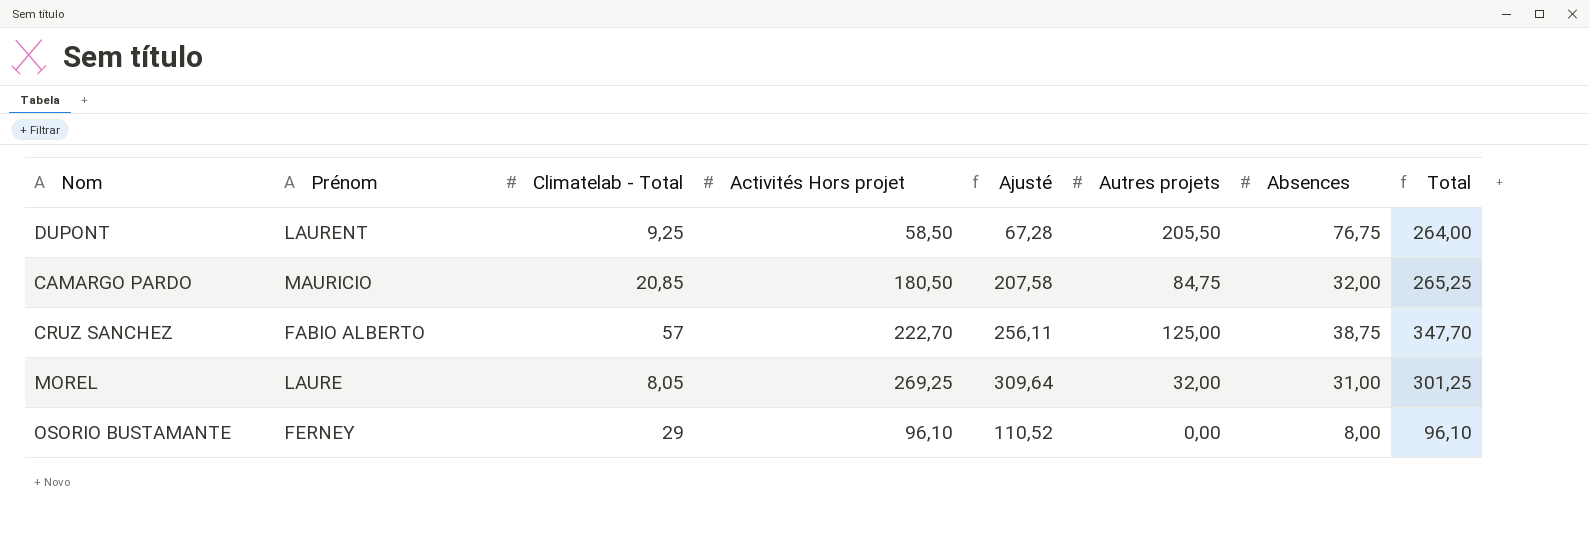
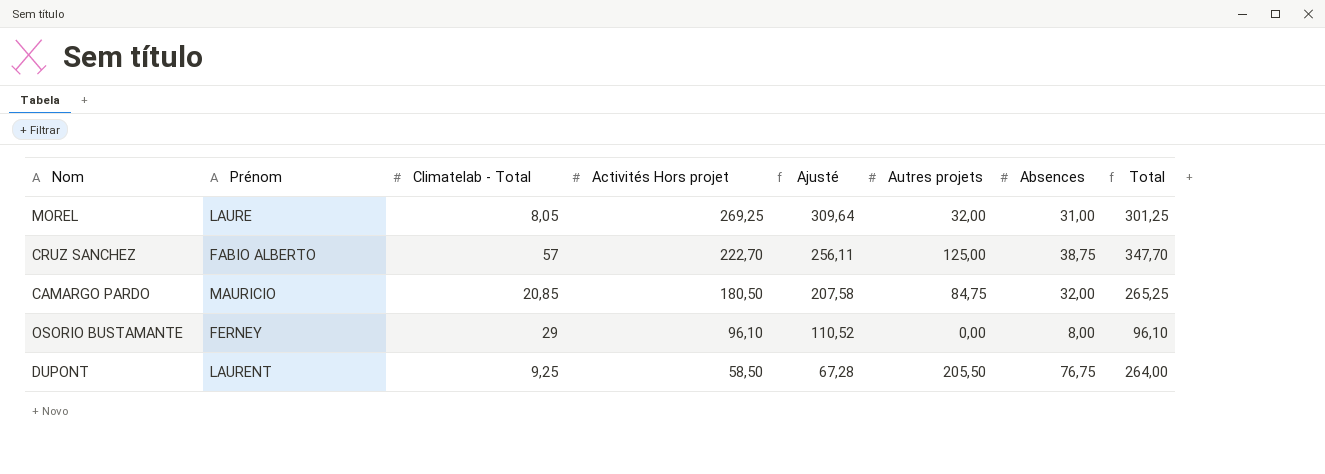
row order: none -> Activités Hors projet descending

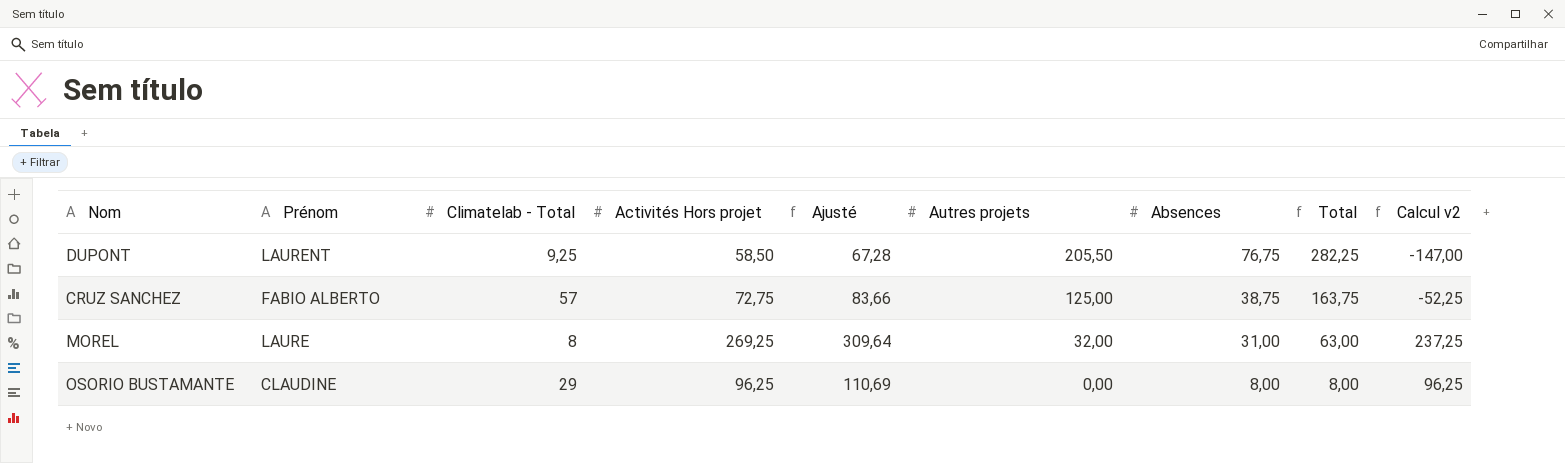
row order: Activités Hors projet descending -> Autres projets descending
column Total | formula: [Activités Hors projet] + [Autres projets] -> [Autres projets] + [Absences]
column Calcul v2 | formula: none -> [Activités Hors projet] - [Autres projets]
row CAMARGO PARDO: MAURICIO | 20,85 | 180,50 | 207,58 | 84,75 | 32,00 | 265,25 -> none
CRUZ SANCHEZ | Activités Hors projet: 222,70 -> 72,75
CRUZ SANCHEZ | Ajusté: 256,11 -> 83,66
MOREL | Climatelab - Total: 8,05 -> 8
OSORIO BUSTAMANTE | Prénom: FERNEY -> CLAUDINE
OSORIO BUSTAMANTE | Activités Hors projet: 96,10 -> 96,25
OSORIO BUSTAMANTE | Ajusté: 110,52 -> 110,69

